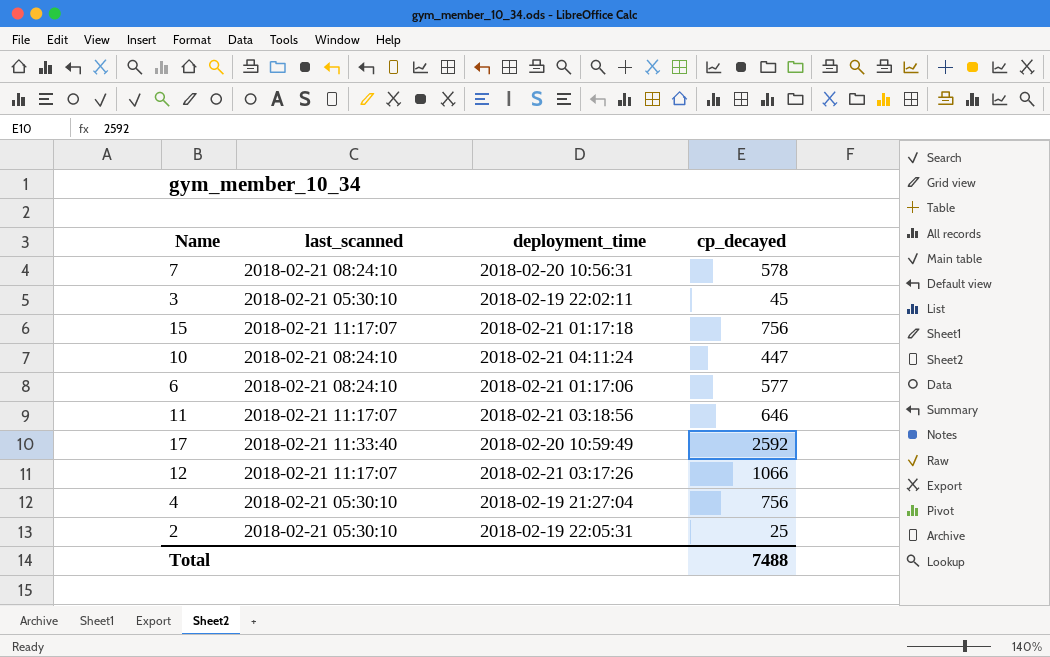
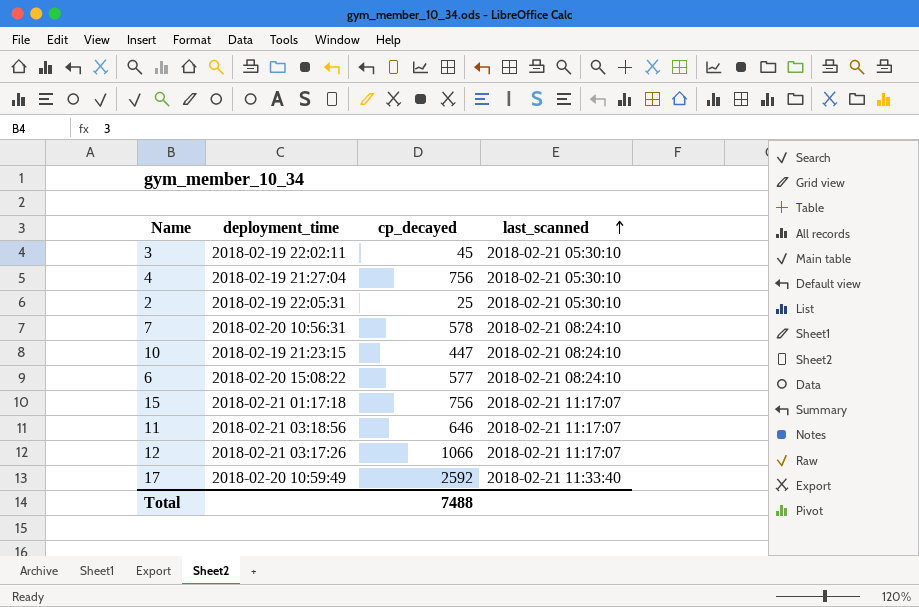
row order: none -> last_scanned ascending
column last_scanned | position: 2 -> 4
10 | deployment_time: 2018-02-21 04:11:24 -> 2018-02-19 21:23:15
6 | deployment_time: 2018-02-21 01:17:06 -> 2018-02-20 15:08:22

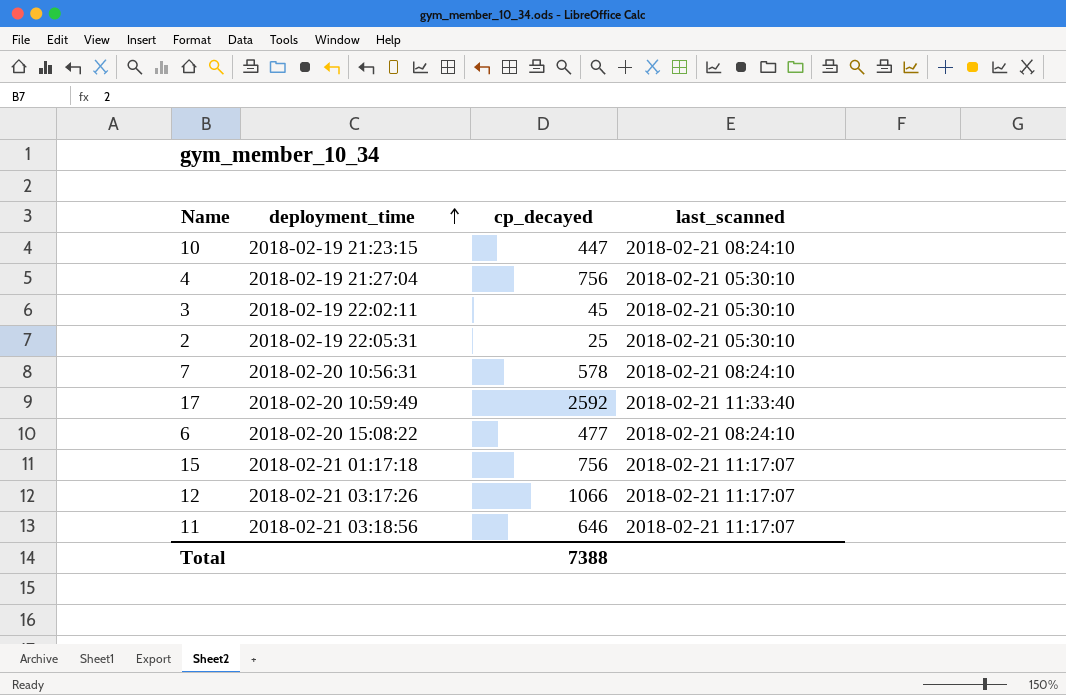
row order: last_scanned ascending -> deployment_time ascending
6 | cp_decayed: 577 -> 477
Total | cp_decayed: 7488 -> 7388

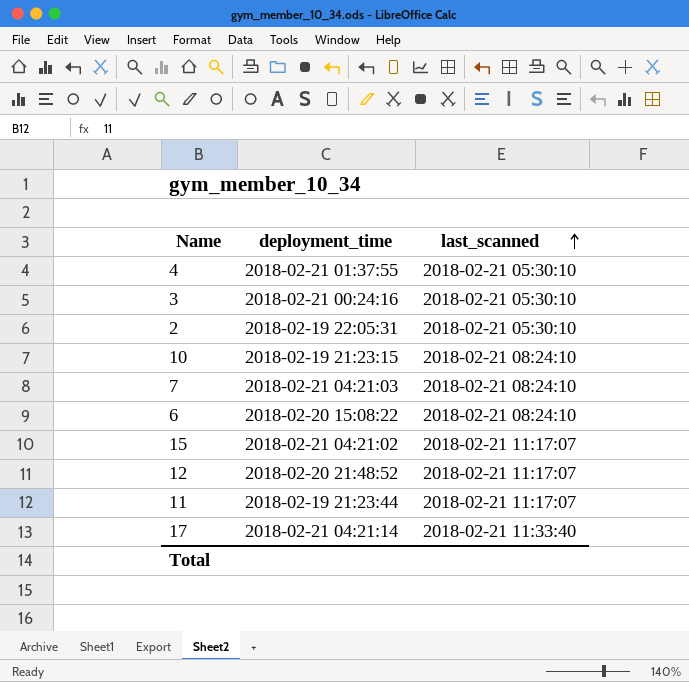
row order: deployment_time ascending -> last_scanned ascending
column cp_decayed | position: 3 -> none
4 | deployment_time: 2018-02-19 21:27:04 -> 2018-02-21 01:37:55
3 | deployment_time: 2018-02-19 22:02:11 -> 2018-02-21 00:24:16
7 | deployment_time: 2018-02-20 10:56:31 -> 2018-02-21 04:21:03
15 | deployment_time: 2018-02-21 01:17:18 -> 2018-02-21 04:21:02
12 | deployment_time: 2018-02-21 03:17:26 -> 2018-02-20 21:48:52
11 | deployment_time: 2018-02-21 03:18:56 -> 2018-02-19 21:23:44
17 | deployment_time: 2018-02-20 10:59:49 -> 2018-02-21 04:21:14

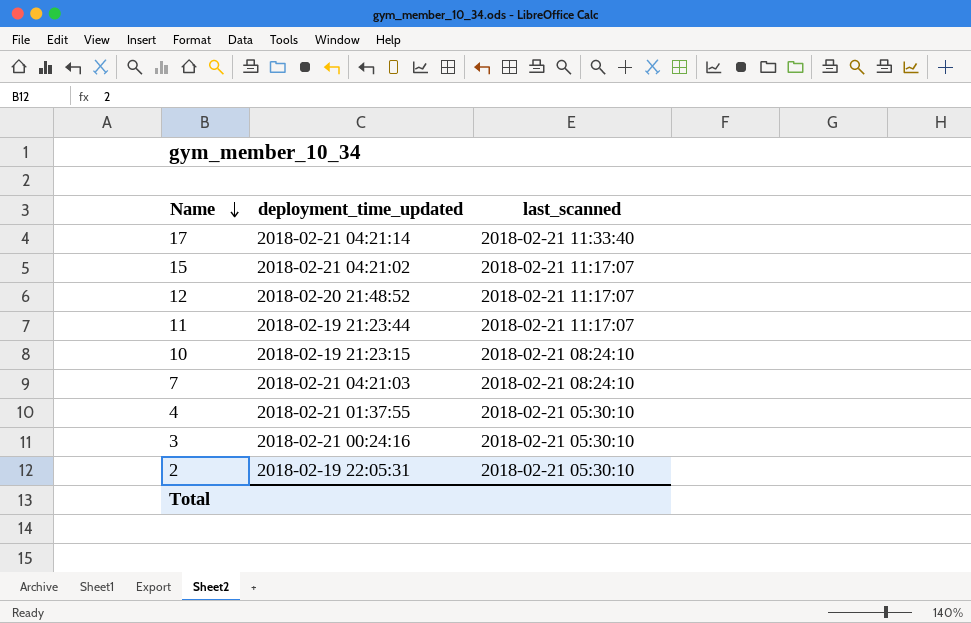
row order: last_scanned ascending -> Name descending
column name: deployment_time -> deployment_time_updated
row 6: 2018-02-20 15:08:22 | 2018-02-21 08:24:10 -> none

